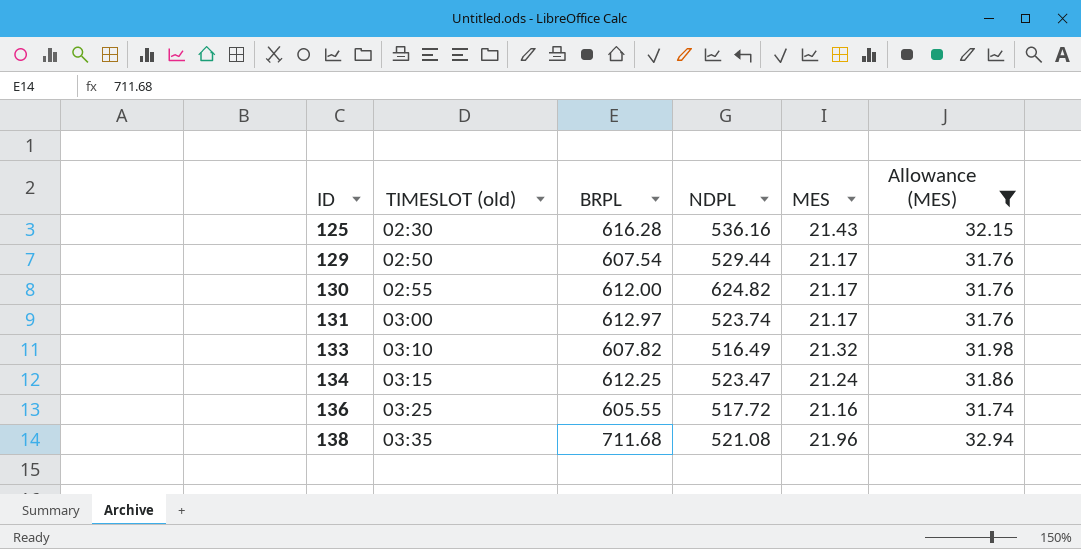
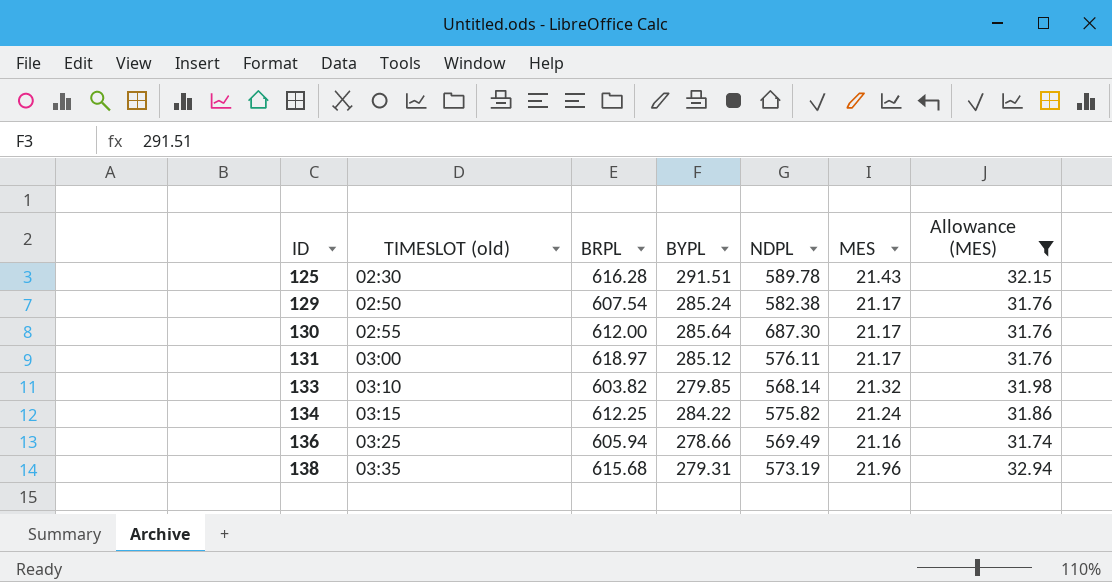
column BYPL | position: none -> 4
125 | NDPL: 536.16 -> 589.78
129 | NDPL: 529.44 -> 582.38
130 | NDPL: 624.82 -> 687.30
131 | BRPL: 612.97 -> 618.97
131 | NDPL: 523.74 -> 576.11
133 | BRPL: 607.82 -> 603.82
133 | NDPL: 516.49 -> 568.14
134 | NDPL: 523.47 -> 575.82
136 | BRPL: 605.55 -> 605.94
136 | NDPL: 517.72 -> 569.49
138 | BRPL: 711.68 -> 615.68
138 | NDPL: 521.08 -> 573.19

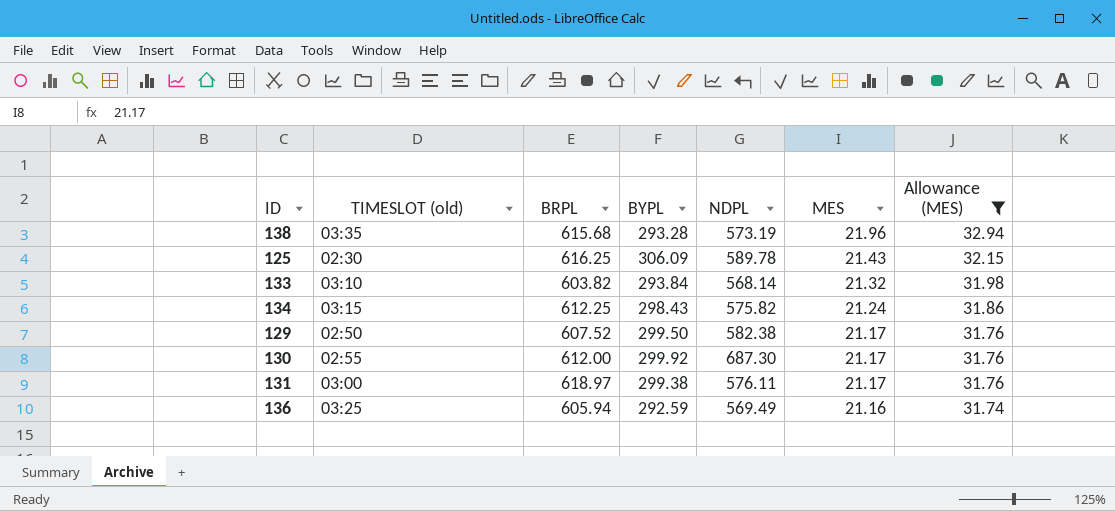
row order: ID ascending -> MES descending
138 | BYPL: 279.31 -> 293.28
125 | BRPL: 616.28 -> 616.25
125 | BYPL: 291.51 -> 306.09
133 | BYPL: 279.85 -> 293.84
134 | BYPL: 284.22 -> 298.43
129 | BRPL: 607.54 -> 607.52
129 | BYPL: 285.24 -> 299.50
130 | BYPL: 285.64 -> 299.92
131 | BYPL: 285.12 -> 299.38
136 | BYPL: 278.66 -> 292.59

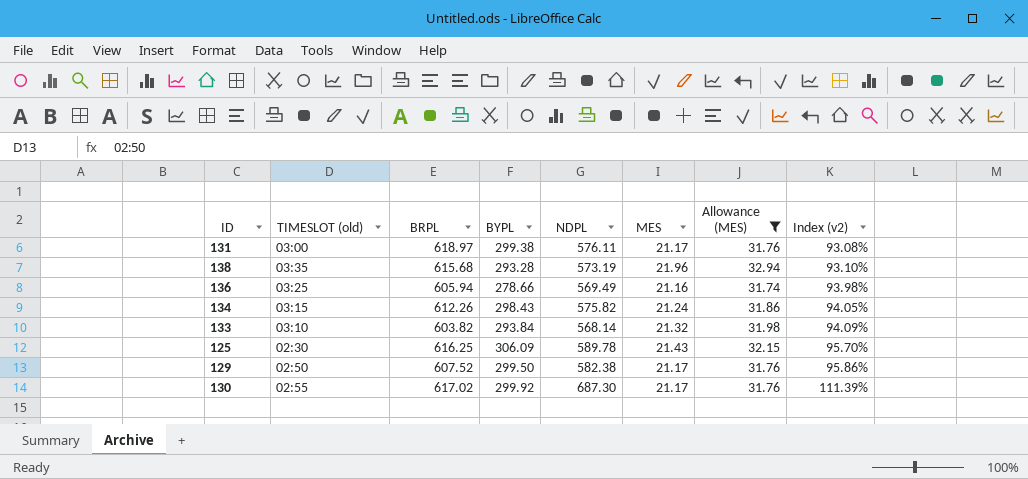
row order: MES descending -> Index (v2) ascending
column Index (v2) | formula: none -> [NDPL] / [BRPL]
136 | BYPL: 292.59 -> 278.66
134 | BRPL: 612.25 -> 612.26
130 | BRPL: 612.00 -> 617.02

